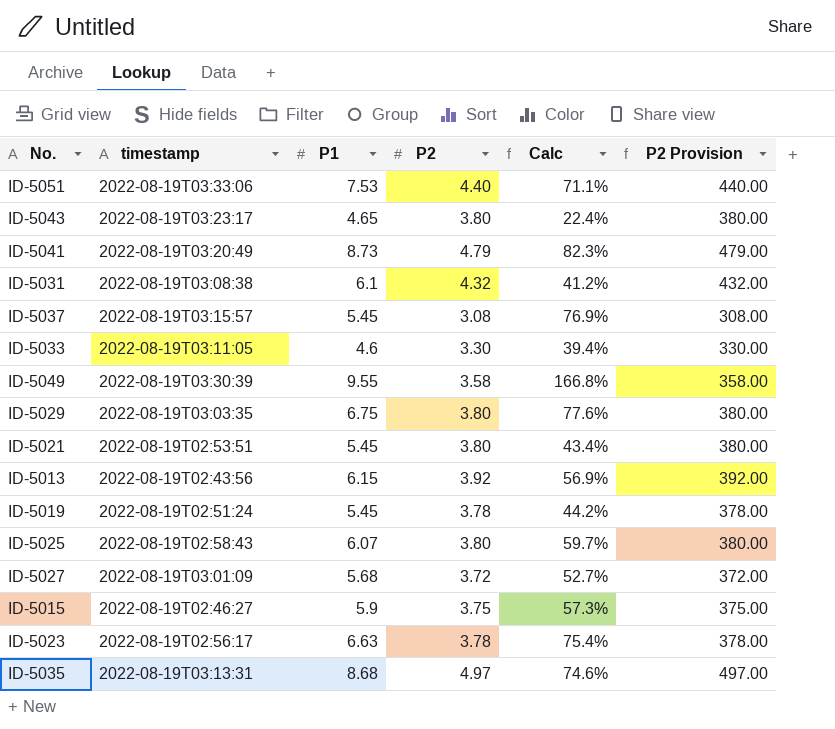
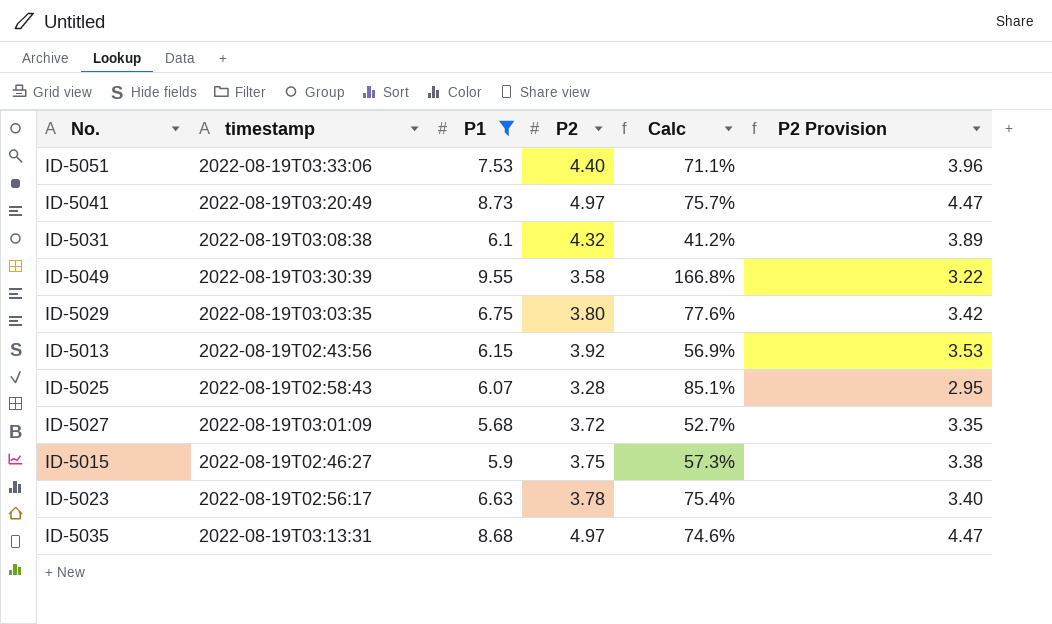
filter: none -> P1 >= 5.68
column P2 Provision | formula: [P2] * 100 -> [P2] * 0.9
ID-5041 | P2: 4.79 -> 4.97
ID-5041 | Calc: 82.3% -> 75.7%
ID-5025 | P2: 3.80 -> 3.28
ID-5025 | Calc: 59.7% -> 85.1%

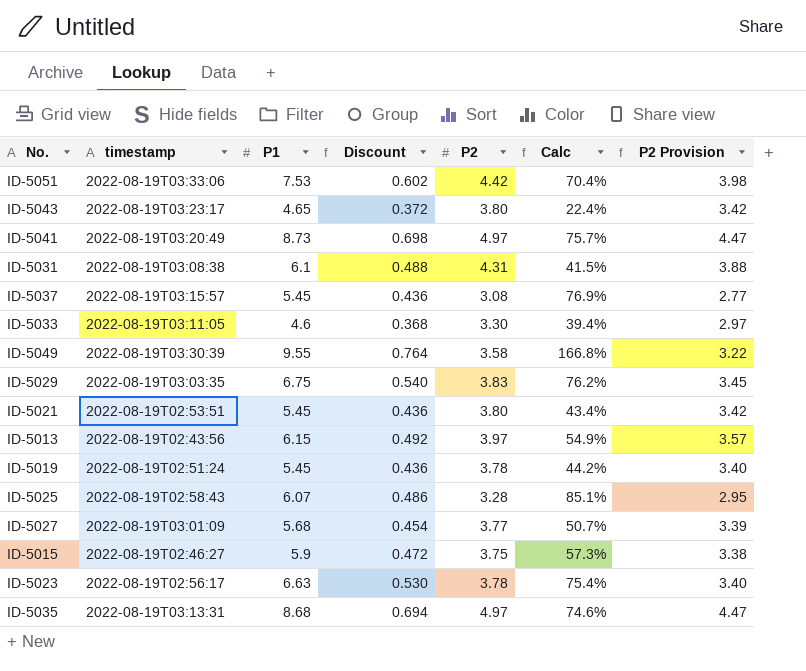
filter: P1 >= 5.68 -> none
column Discount | formula: none -> [P1] * 0.08
ID-5051 | P2: 4.40 -> 4.42
ID-5051 | Calc: 71.1% -> 70.4%
ID-5051 | P2 Provision: 3.96 -> 3.98
ID-5031 | P2: 4.32 -> 4.31
ID-5031 | Calc: 41.2% -> 41.5%
ID-5031 | P2 Provision: 3.89 -> 3.88
ID-5029 | P2: 3.80 -> 3.83
ID-5029 | Calc: 77.6% -> 76.2%
ID-5029 | P2 Provision: 3.42 -> 3.45
ID-5013 | P2: 3.92 -> 3.97
ID-5013 | Calc: 56.9% -> 54.9%
ID-5013 | P2 Provision: 3.53 -> 3.57
ID-5027 | P2: 3.72 -> 3.77
ID-5027 | Calc: 52.7% -> 50.7%
ID-5027 | P2 Provision: 3.35 -> 3.39

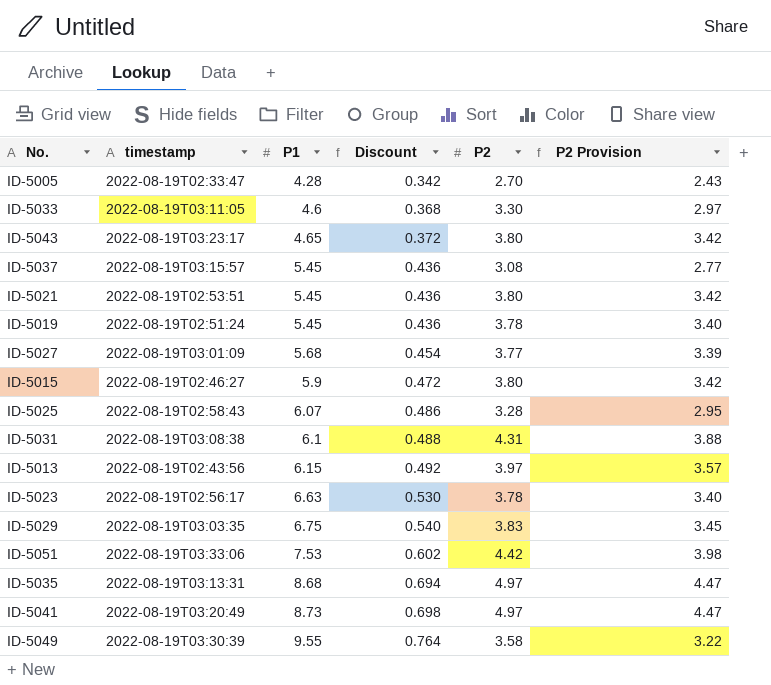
row order: none -> P1 ascending
column Calc | formula: ([P1] - [P2]) / [P2] -> none
row ID-5005: none -> 2022-08-19T02:33:47 | 4.28 | 0.342 | 2.70 | 2.43
ID-5015 | P2: 3.75 -> 3.80
ID-5015 | P2 Provision: 3.38 -> 3.42

